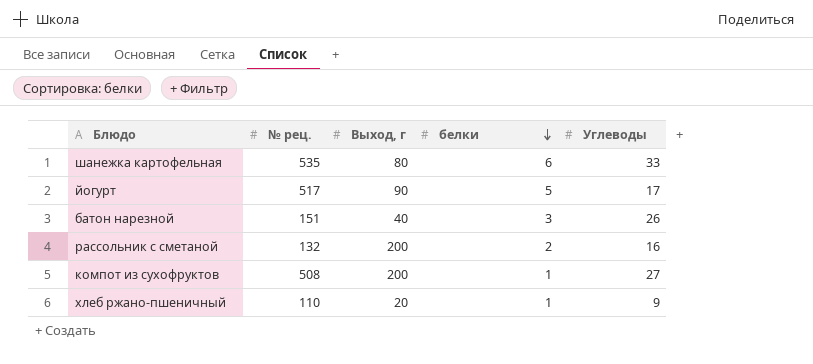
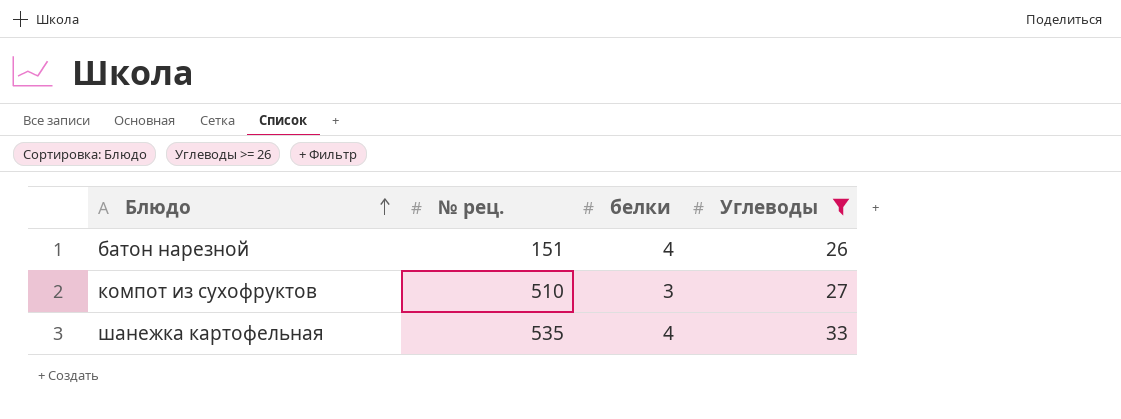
filter: none -> Углеводы >= 26
row order: белки descending -> Блюдо ascending
column Выход, г | position: 3 -> none
батон нарезной | белки: 3 -> 4
компот из сухофруктов | № рец.: 508 -> 510
компот из сухофруктов | белки: 1 -> 3
шанежка картофельная | белки: 6 -> 4

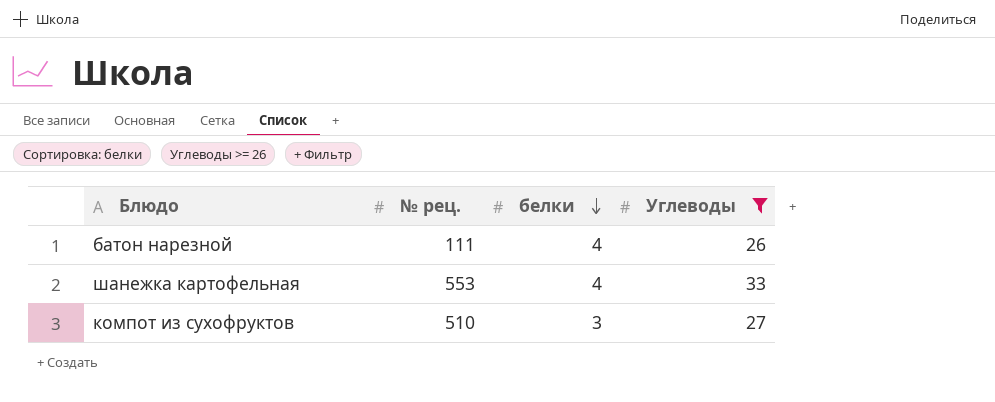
row order: Блюдо ascending -> белки descending
батон нарезной | № рец.: 151 -> 111
шанежка картофельная | № рец.: 535 -> 553

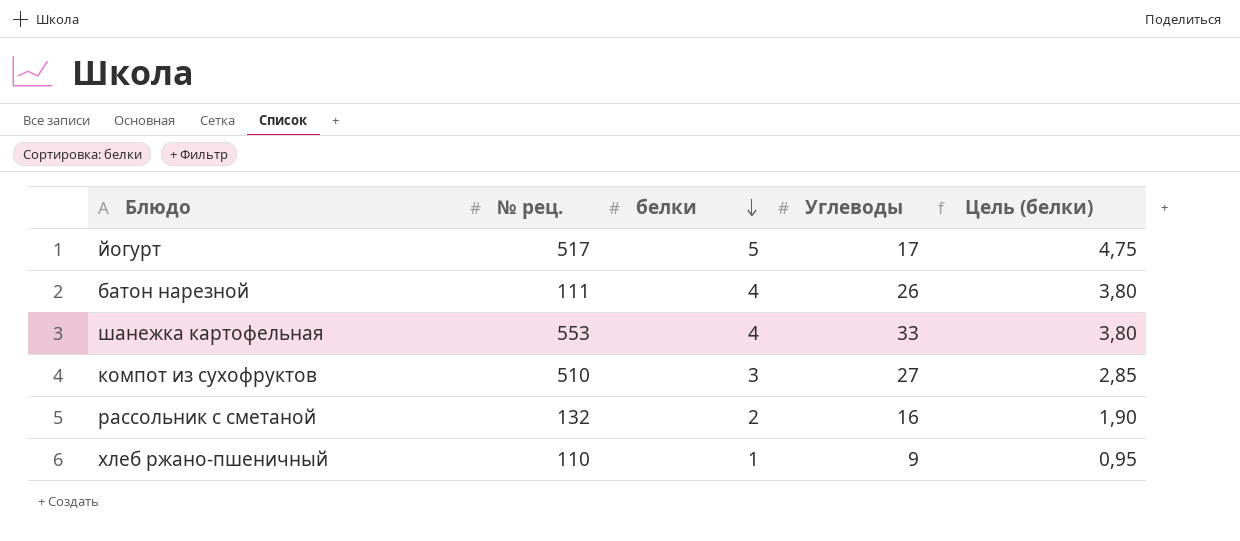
filter: Углеводы >= 26 -> none
column Цель (белки) | formula: none -> [белки] * 0,95

